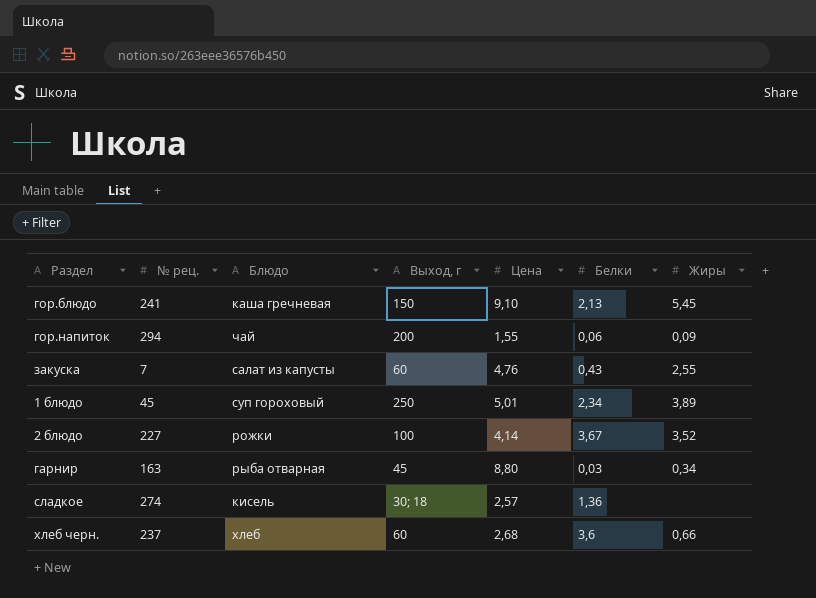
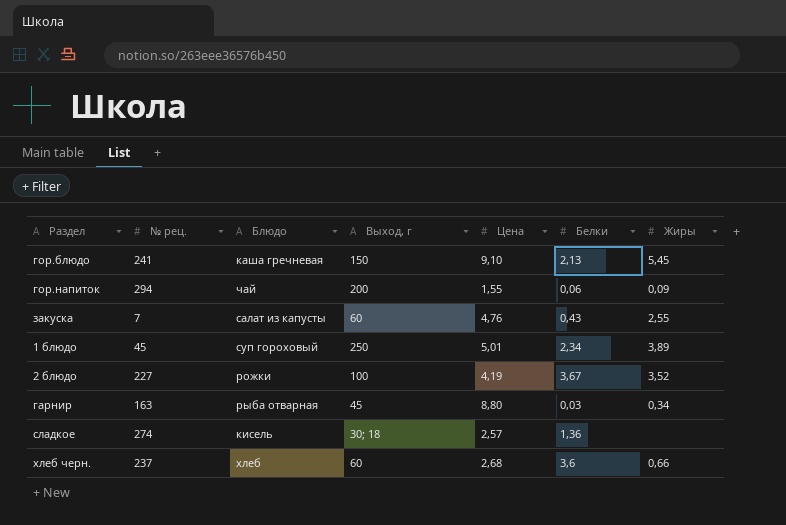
2 блюдо | Цена: 4,14 -> 4,19

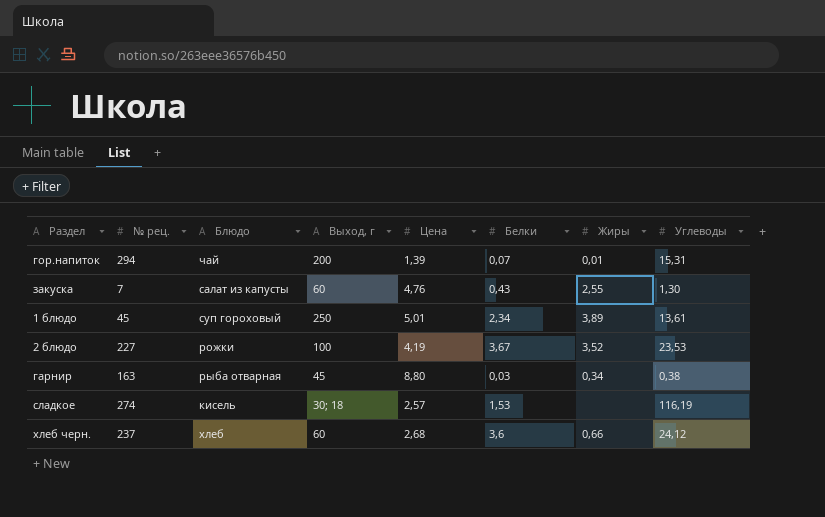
column Углеводы | position: none -> 8
row гор.блюдо: 241 | каша гречневая | 150 | 9,10 | 2,13 | 5,45 -> none
гор.напиток | Цена: 1,55 -> 1,39
гор.напиток | Белки: 0,06 -> 0,07
гор.напиток | Жиры: 0,09 -> 0,01
сладкое | Белки: 1,36 -> 1,53

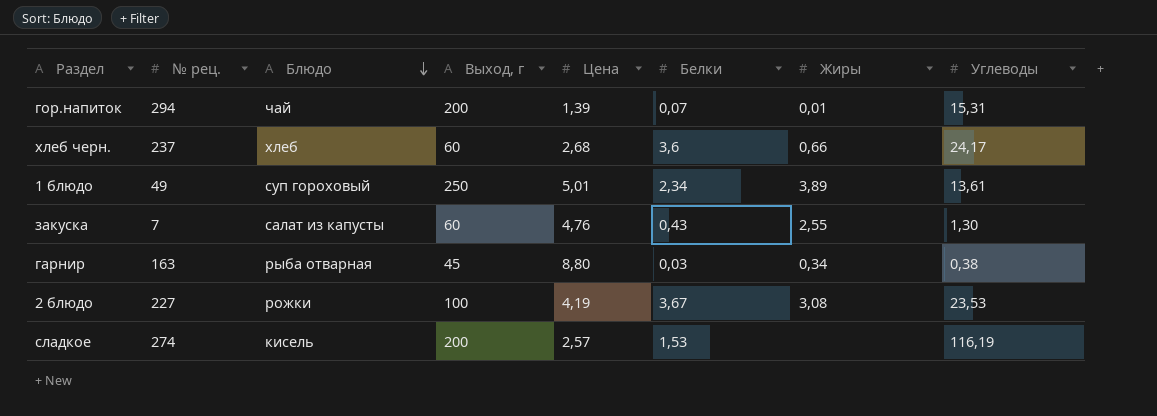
row order: none -> Блюдо descending
хлеб черн. | Углеводы: 24,12 -> 24,17
1 блюдо | № рец.: 45 -> 49
2 блюдо | Жиры: 3,52 -> 3,08
сладкое | Выход, г: 30; 18 -> 200

